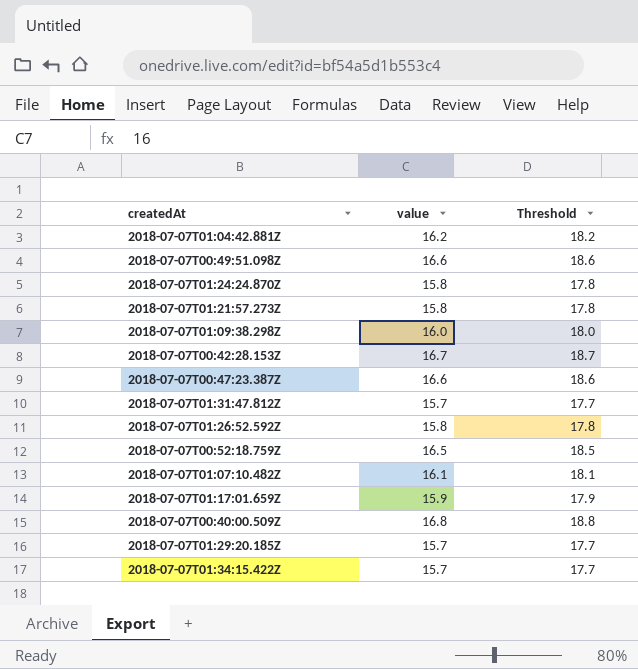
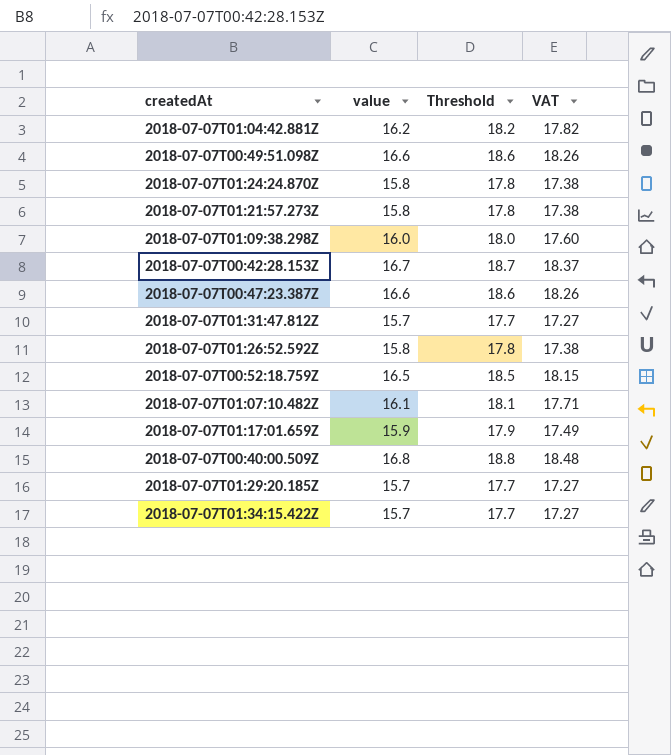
column VAT | formula: none -> [value] * 1.1

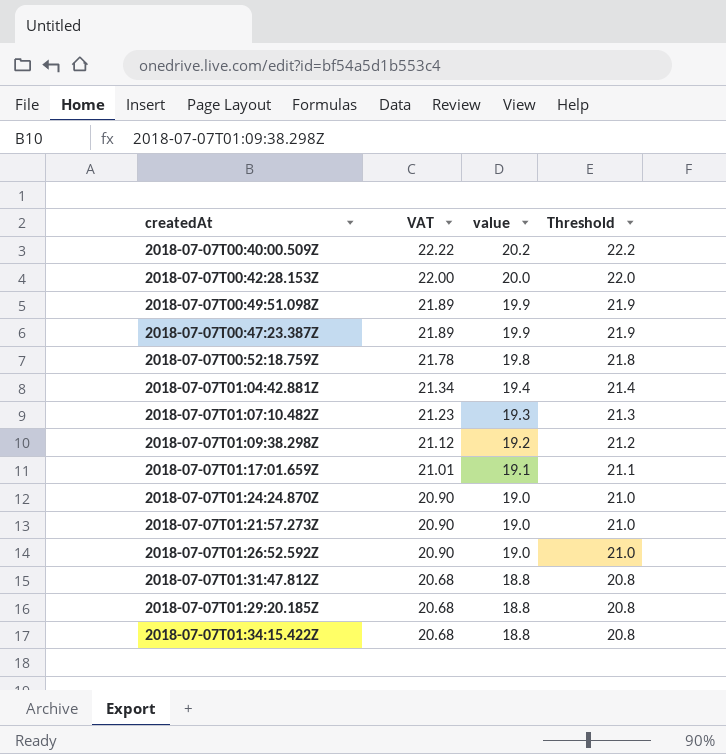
row order: none -> VAT descending
column VAT | position: 4 -> 2
2018-07-07T00:40:00.509Z | VAT: 18.48 -> 22.22
2018-07-07T00:40:00.509Z | value: 16.8 -> 20.2
2018-07-07T00:40:00.509Z | Threshold: 18.8 -> 22.2
2018-07-07T00:42:28.153Z | VAT: 18.37 -> 22.00
2018-07-07T00:42:28.153Z | value: 16.7 -> 20.0
2018-07-07T00:42:28.153Z | Threshold: 18.7 -> 22.0
2018-07-07T00:49:51.098Z | VAT: 18.26 -> 21.89
2018-07-07T00:49:51.098Z | value: 16.6 -> 19.9
2018-07-07T00:49:51.098Z | Threshold: 18.6 -> 21.9
2018-07-07T00:47:23.387Z | VAT: 18.26 -> 21.89
2018-07-07T00:47:23.387Z | value: 16.6 -> 19.9
2018-07-07T00:47:23.387Z | Threshold: 18.6 -> 21.9
2018-07-07T00:52:18.759Z | VAT: 18.15 -> 21.78
2018-07-07T00:52:18.759Z | value: 16.5 -> 19.8
2018-07-07T00:52:18.759Z | Threshold: 18.5 -> 21.8
2018-07-07T01:04:42.881Z | VAT: 17.82 -> 21.34
2018-07-07T01:04:42.881Z | value: 16.2 -> 19.4
2018-07-07T01:04:42.881Z | Threshold: 18.2 -> 21.4
2018-07-07T01:07:10.482Z | VAT: 17.71 -> 21.23
2018-07-07T01:07:10.482Z | value: 16.1 -> 19.3
2018-07-07T01:07:10.482Z | Threshold: 18.1 -> 21.3
2018-07-07T01:09:38.298Z | VAT: 17.60 -> 21.12
2018-07-07T01:09:38.298Z | value: 16.0 -> 19.2
2018-07-07T01:09:38.298Z | Threshold: 18.0 -> 21.2
2018-07-07T01:17:01.659Z | VAT: 17.49 -> 21.01
2018-07-07T01:17:01.659Z | value: 15.9 -> 19.1
2018-07-07T01:17:01.659Z | Threshold: 17.9 -> 21.1
2018-07-07T01:24:24.870Z | VAT: 17.38 -> 20.90
2018-07-07T01:24:24.870Z | value: 15.8 -> 19.0
2018-07-07T01:24:24.870Z | Threshold: 17.8 -> 21.0
2018-07-07T01:21:57.273Z | VAT: 17.38 -> 20.90
2018-07-07T01:21:57.273Z | value: 15.8 -> 19.0
2018-07-07T01:21:57.273Z | Threshold: 17.8 -> 21.0
2018-07-07T01:26:52.592Z | VAT: 17.38 -> 20.90
2018-07-07T01:26:52.592Z | value: 15.8 -> 19.0
2018-07-07T01:26:52.592Z | Threshold: 17.8 -> 21.0
2018-07-07T01:31:47.812Z | VAT: 17.27 -> 20.68
2018-07-07T01:31:47.812Z | value: 15.7 -> 18.8
2018-07-07T01:31:47.812Z | Threshold: 17.7 -> 20.8
2018-07-07T01:29:20.185Z | VAT: 17.27 -> 20.68
2018-07-07T01:29:20.185Z | value: 15.7 -> 18.8
2018-07-07T01:29:20.185Z | Threshold: 17.7 -> 20.8
2018-07-07T01:34:15.422Z | VAT: 17.27 -> 20.68
2018-07-07T01:34:15.422Z | value: 15.7 -> 18.8
2018-07-07T01:34:15.422Z | Threshold: 17.7 -> 20.8

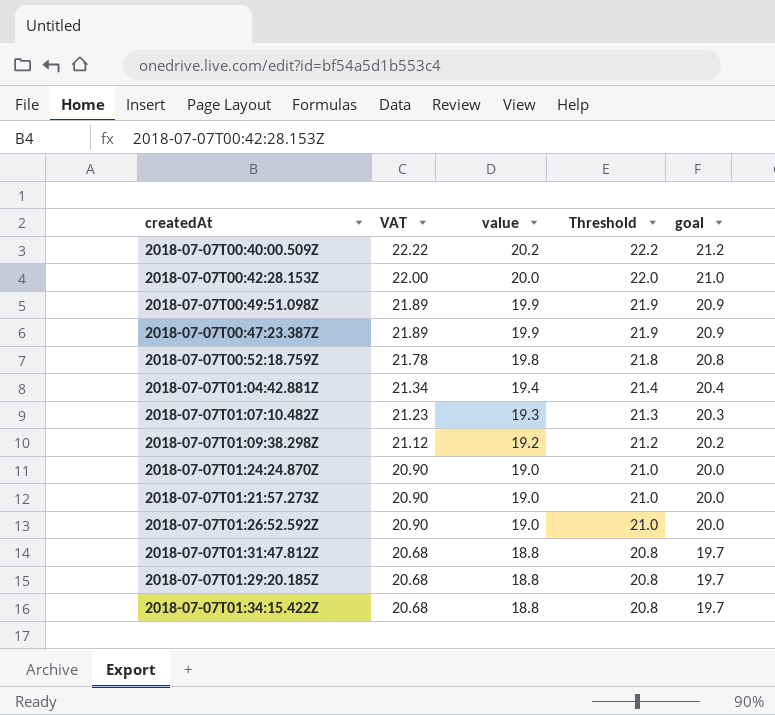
column goal | formula: none -> [value] * 1.05
row 2018-07-07T01:17:01.659Z: 21.01 | 19.1 | 21.1 -> none

